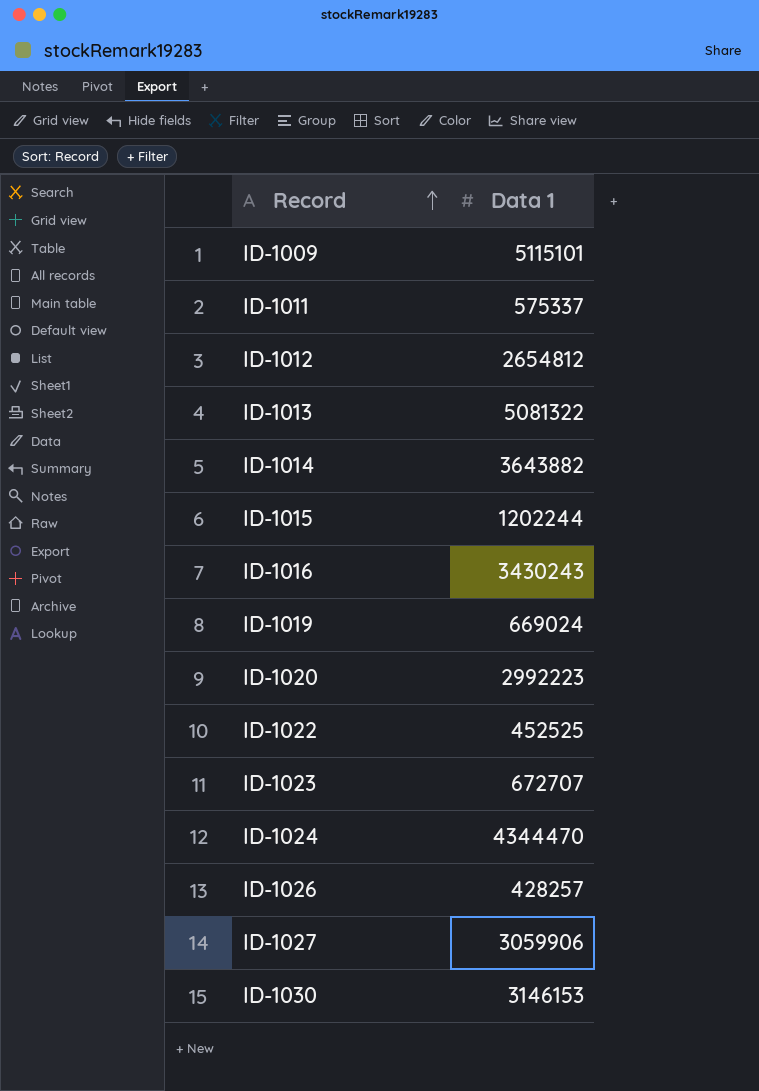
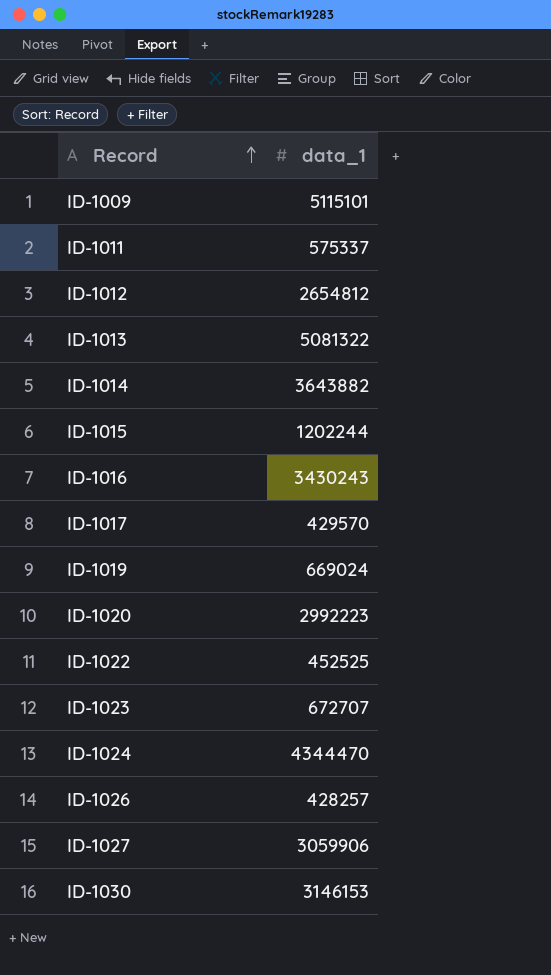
column name: Data 1 -> data_1
row ID-1017: none -> 429570

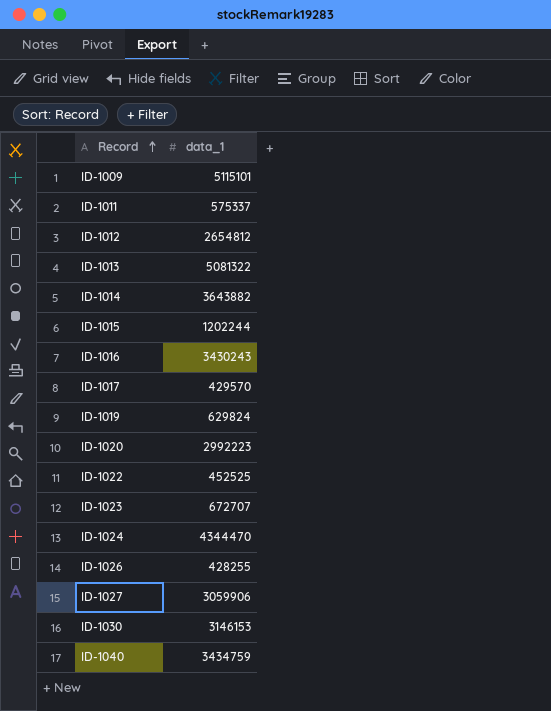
ID-1019 | data_1: 669024 -> 629824
ID-1026 | data_1: 428257 -> 428255
row ID-1040: none -> 3434759

